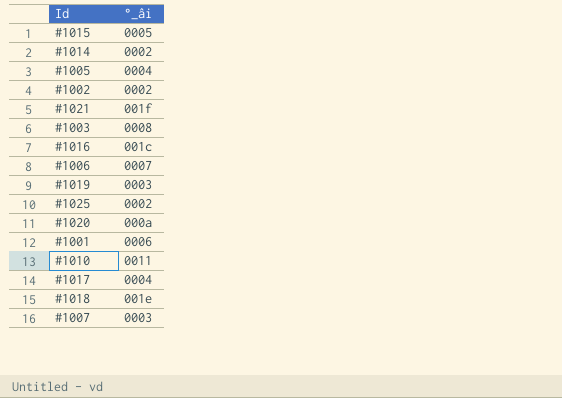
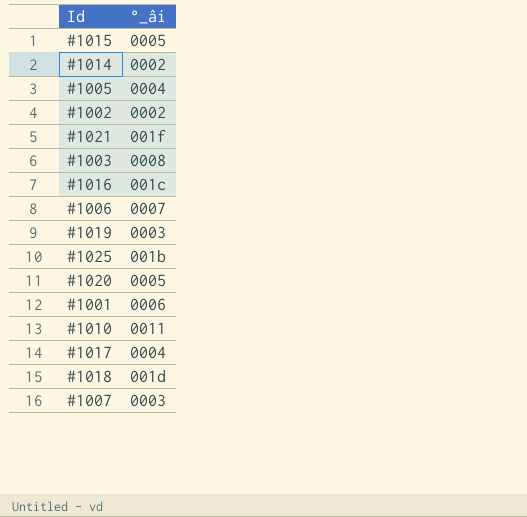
#1025 | °_âi: 0002 -> 001b
#1020 | °_âi: 000a -> 0005
#1018 | °_âi: 001e -> 001d

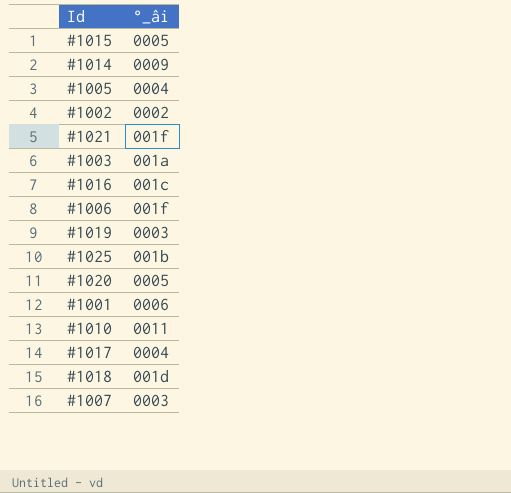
#1014 | °_âi: 0002 -> 0009
#1003 | °_âi: 0008 -> 001a
#1006 | °_âi: 0007 -> 001f

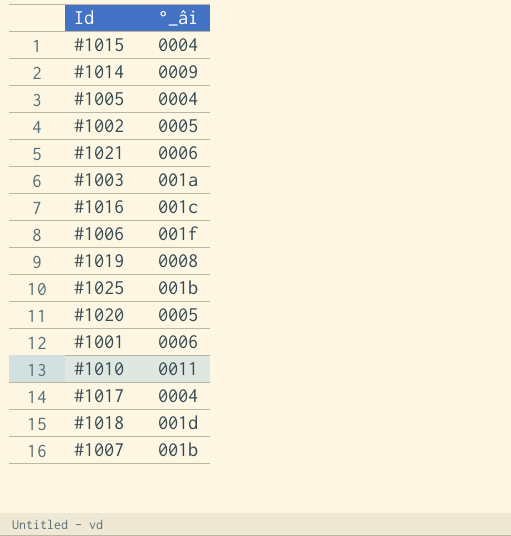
#1015 | °_âi: 0005 -> 0004
#1002 | °_âi: 0002 -> 0005
#1021 | °_âi: 001f -> 0006
#1019 | °_âi: 0003 -> 0008
#1007 | °_âi: 0003 -> 001b

